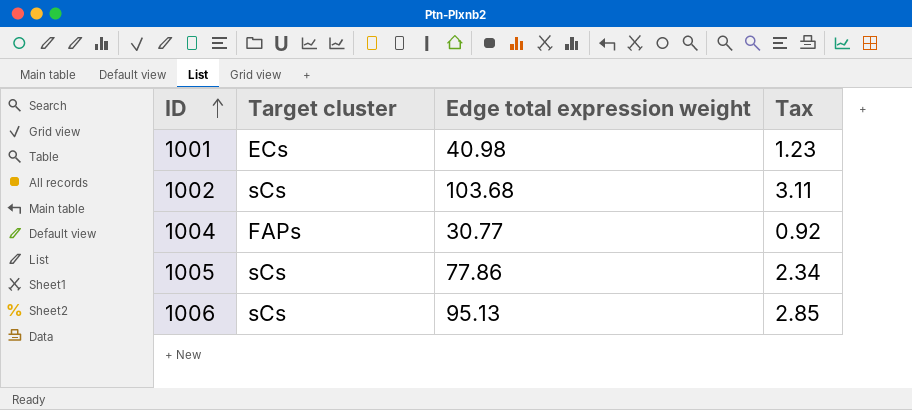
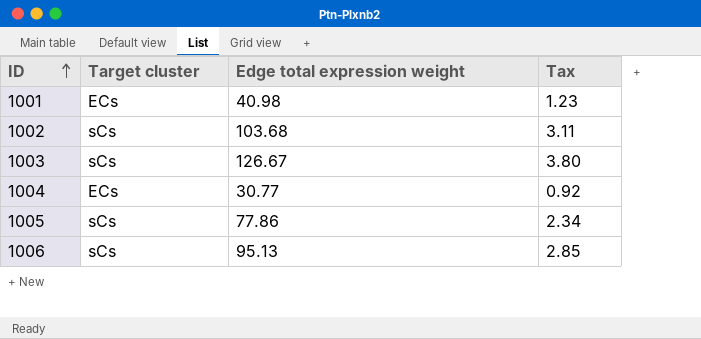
row 1003: none -> sCs | 126.67 | 3.80
1004 | Target cluster: FAPs -> ECs

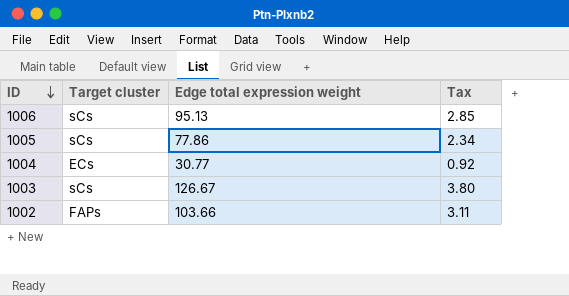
row order: ID ascending -> ID descending
row 1001: ECs | 40.98 | 1.23 -> none
1002 | Target cluster: sCs -> FAPs
1002 | Edge total expression weight: 103.68 -> 103.66

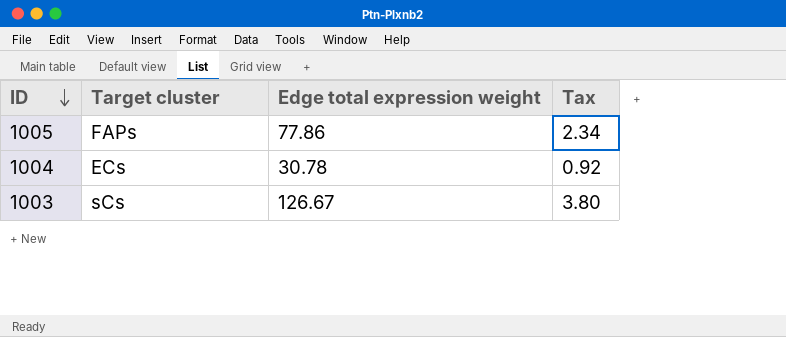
row 1006: sCs | 95.13 | 2.85 -> none
row 1002: FAPs | 103.66 | 3.11 -> none
1005 | Target cluster: sCs -> FAPs
1004 | Edge total expression weight: 30.77 -> 30.78

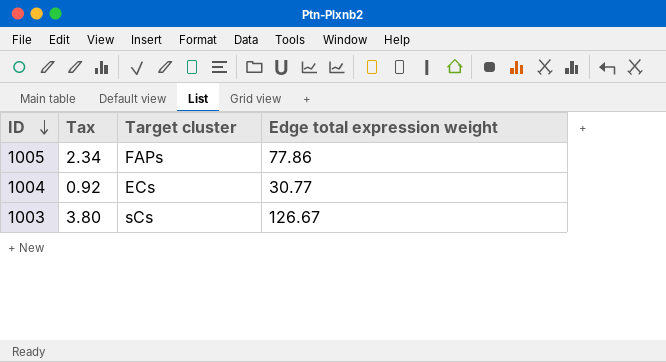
column Tax | position: 4 -> 2
1004 | Edge total expression weight: 30.78 -> 30.77

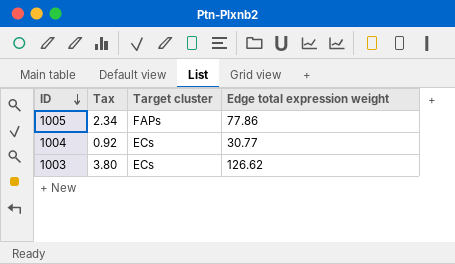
1003 | Target cluster: sCs -> ECs
1003 | Edge total expression weight: 126.67 -> 126.62

